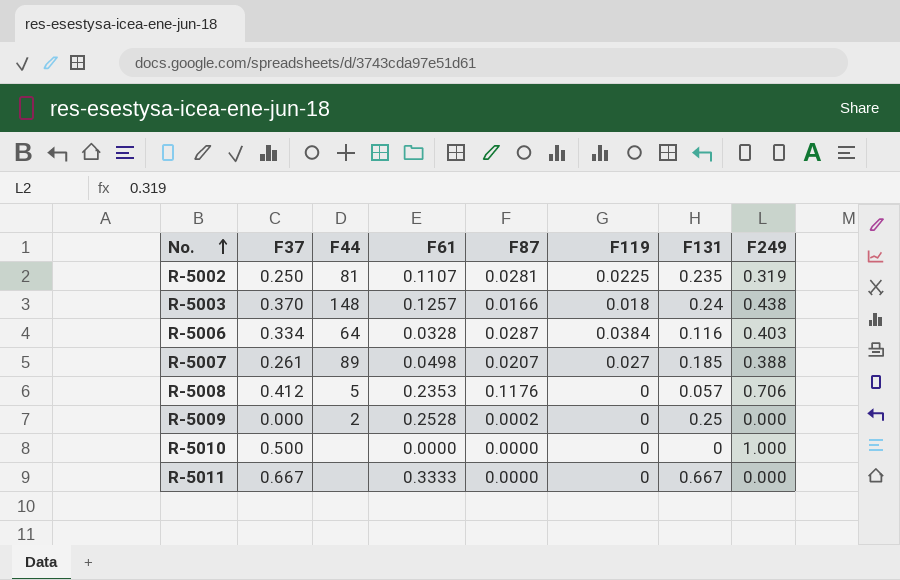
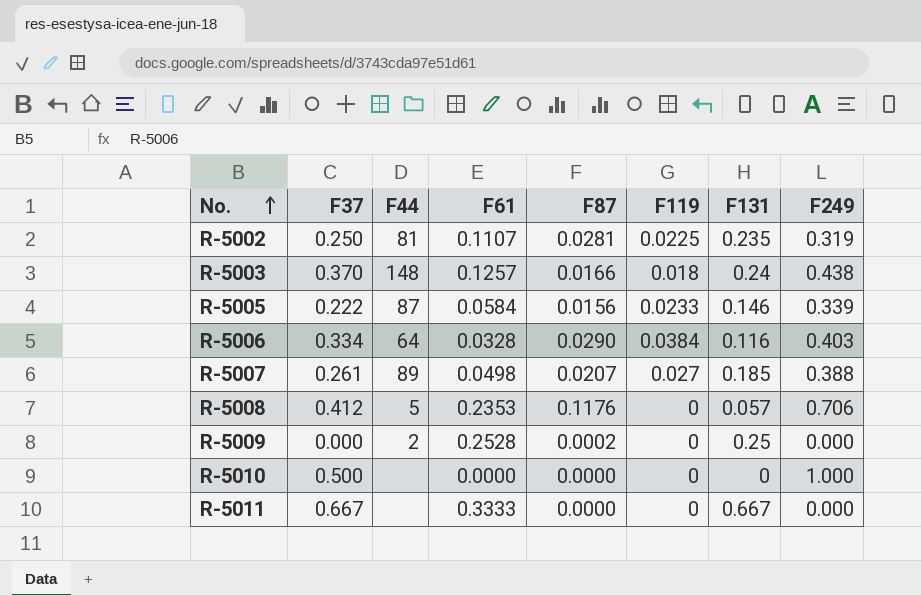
row R-5005: none -> 0.222 | 87 | 0.0584 | 0.0156 | 0.0233 | 0.146 | 0.339
R-5006 | F87: 0.0287 -> 0.0290

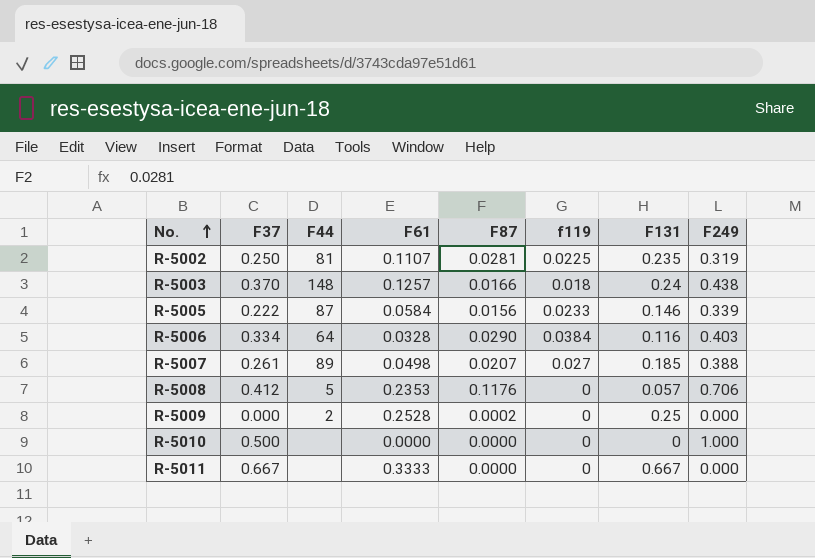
column name: F119 -> f119

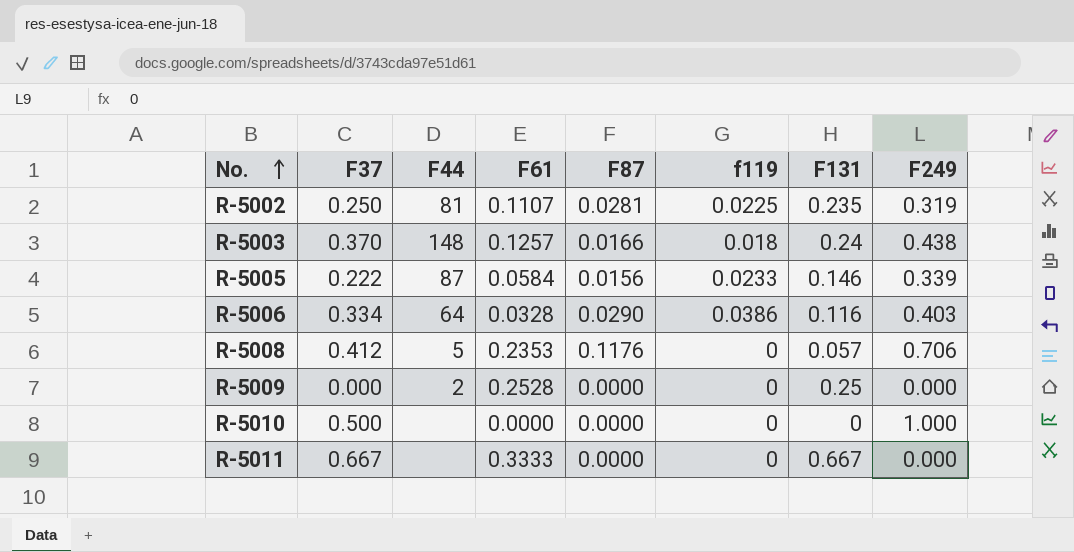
row R-5007: 0.261 | 89 | 0.0498 | 0.0207 | 0.027 | 0.185 | 0.388 -> none
R-5006 | f119: 0.0384 -> 0.0386
R-5009 | F87: 0.0002 -> 0.0000

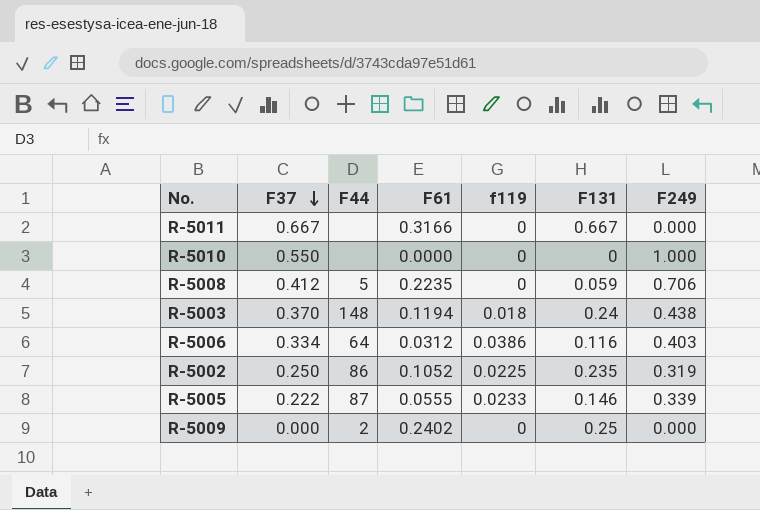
row order: No. ascending -> F37 descending
column F87 | position: 5 -> none
R-5011 | F61: 0.3333 -> 0.3166
R-5010 | F37: 0.500 -> 0.550
R-5008 | F61: 0.2353 -> 0.2235
R-5008 | F131: 0.057 -> 0.059
R-5003 | F61: 0.1257 -> 0.1194
R-5006 | F61: 0.0328 -> 0.0312
R-5002 | F44: 81 -> 86
R-5002 | F61: 0.1107 -> 0.1052
R-5005 | F61: 0.0584 -> 0.0555
R-5009 | F61: 0.2528 -> 0.2402

